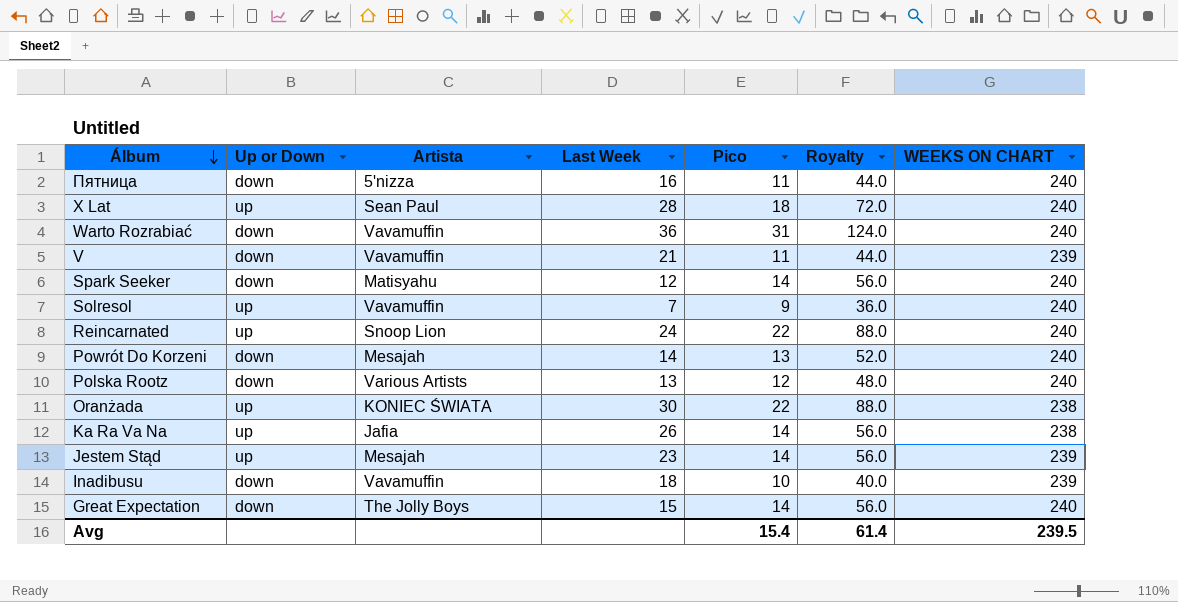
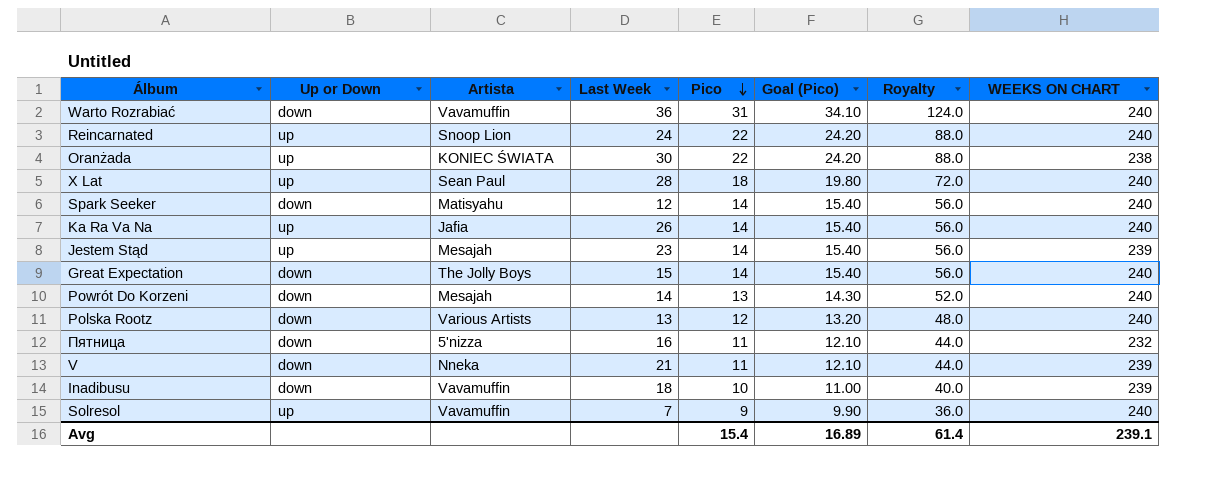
row order: Álbum descending -> Pico descending
column Goal (Pico) | formula: none -> [Pico] * 1.1
Ka Ra Va Na | WEEKS ON CHART: 238 -> 240
Пятница | WEEKS ON CHART: 240 -> 232
V | Artista: Vavamuffin -> Nneka
Avg | WEEKS ON CHART: 239.5 -> 239.1

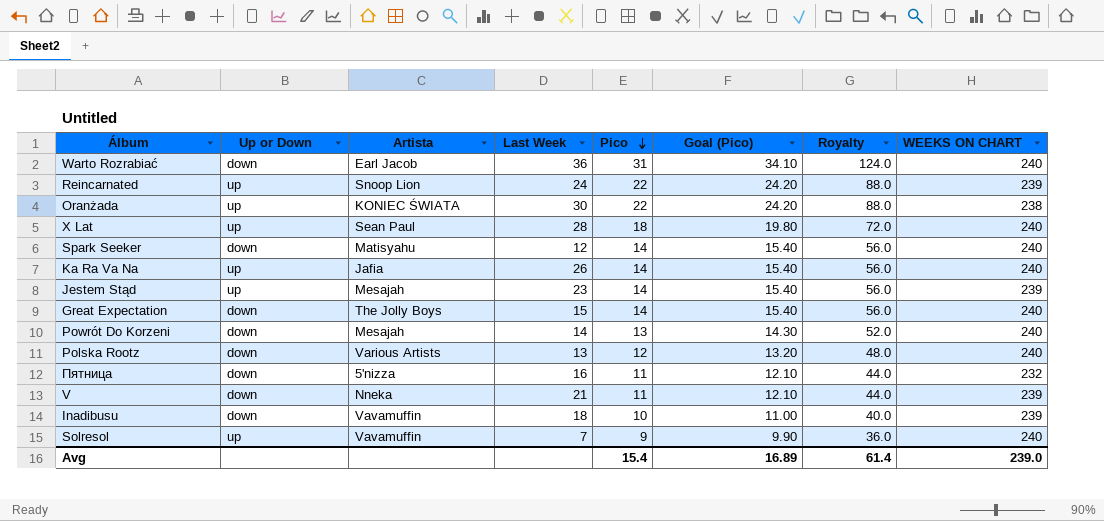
Warto Rozrabiać | Artista: Vavamuffin -> Earl Jacob
Reincarnated | WEEKS ON CHART: 240 -> 239
Avg | WEEKS ON CHART: 239.1 -> 239.0

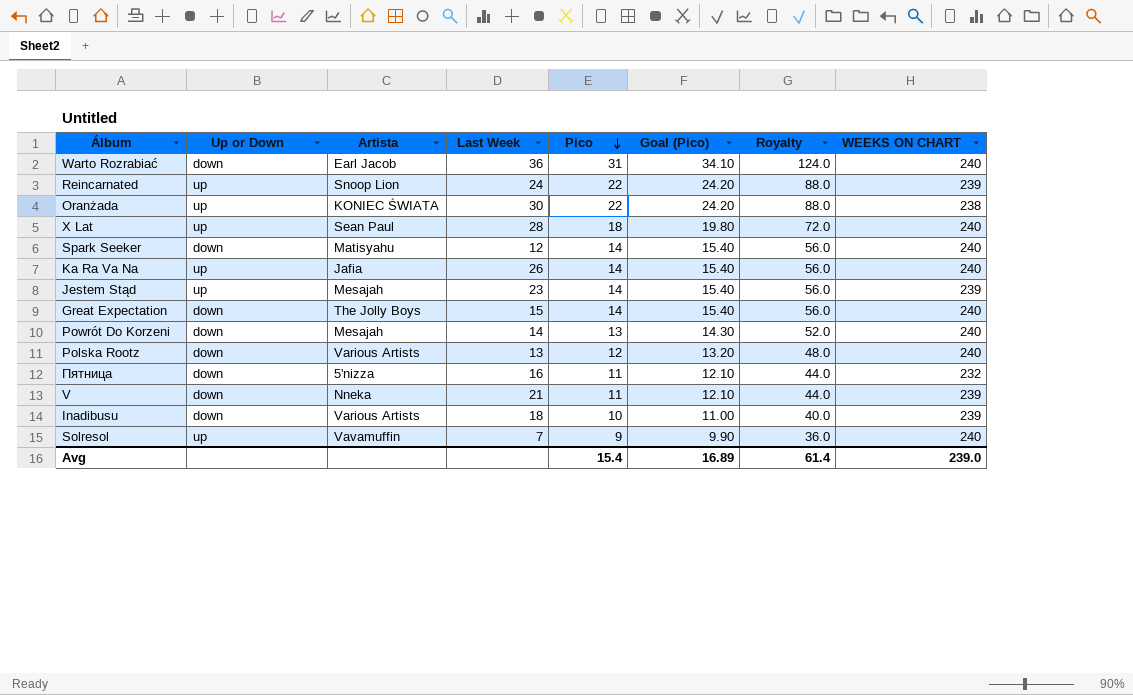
Inadibusu | Artista: Vavamuffin -> Various Artists

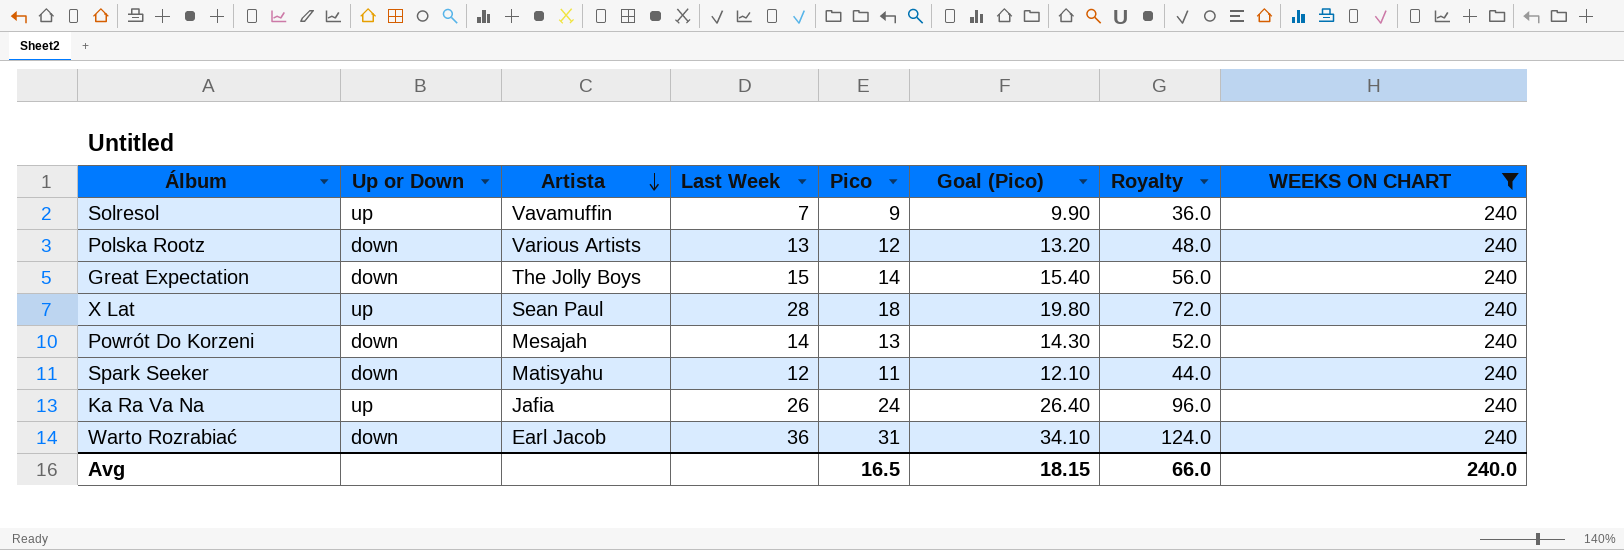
filter: none -> WEEKS ON CHART = 240
row order: Pico descending -> Artista descending
Spark Seeker | Pico: 14 -> 11
Spark Seeker | Goal (Pico): 15.40 -> 12.10
Spark Seeker | Royalty: 56.0 -> 44.0
Ka Ra Va Na | Pico: 14 -> 24
Ka Ra Va Na | Goal (Pico): 15.40 -> 26.40
Ka Ra Va Na | Royalty: 56.0 -> 96.0
Avg | Pico: 15.4 -> 16.5
Avg | Goal (Pico): 16.89 -> 18.15
Avg | Royalty: 61.4 -> 66.0
Avg | WEEKS ON CHART: 239.0 -> 240.0

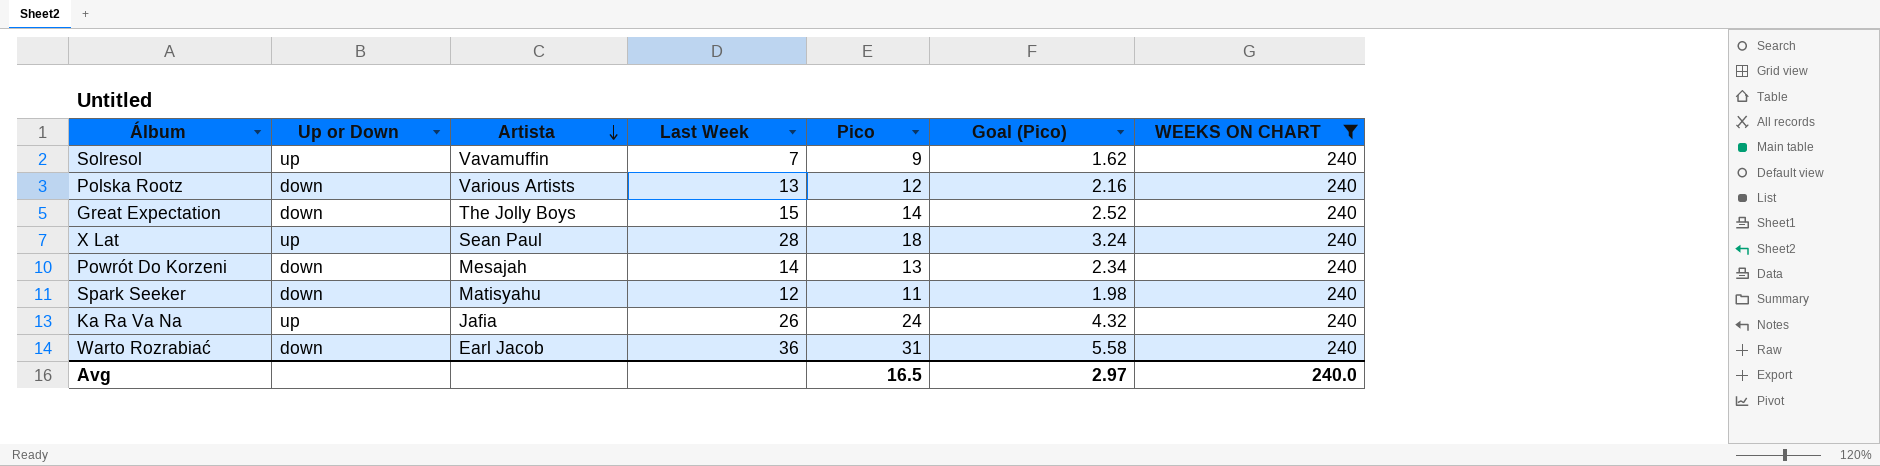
column Royalty | formula: [Pico] * 4 -> none
column Goal (Pico) | formula: [Pico] * 1.1 -> [Pico] * 0.18
Avg | Goal (Pico): 18.15 -> 2.97

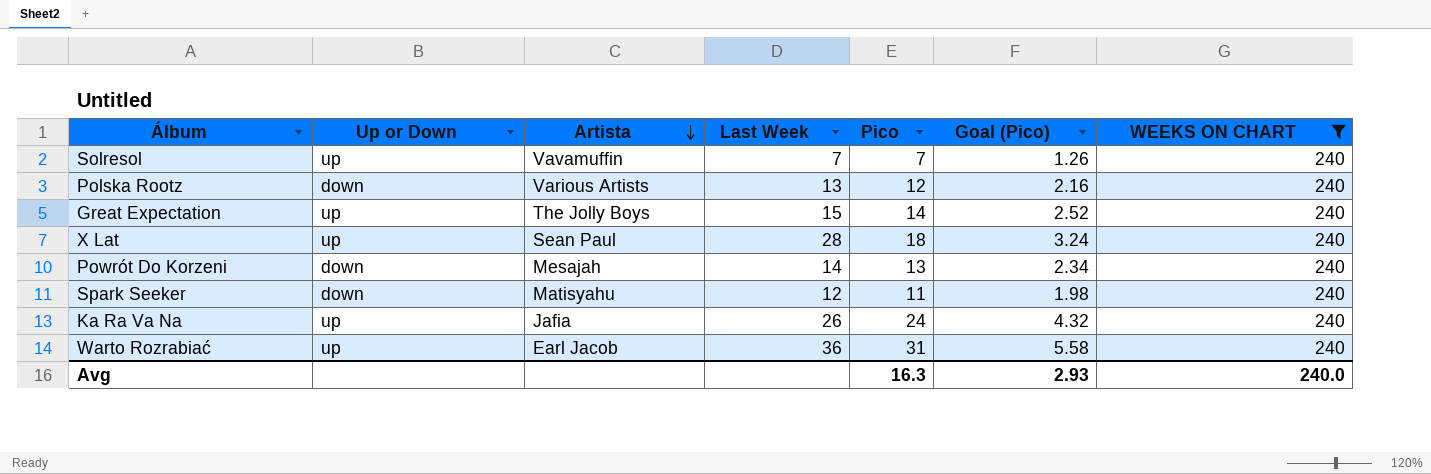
Solresol | Pico: 9 -> 7
Solresol | Goal (Pico): 1.62 -> 1.26
Great Expectation | Up or Down: down -> up
Warto Rozrabiać | Up or Down: down -> up
Avg | Pico: 16.5 -> 16.3
Avg | Goal (Pico): 2.97 -> 2.93

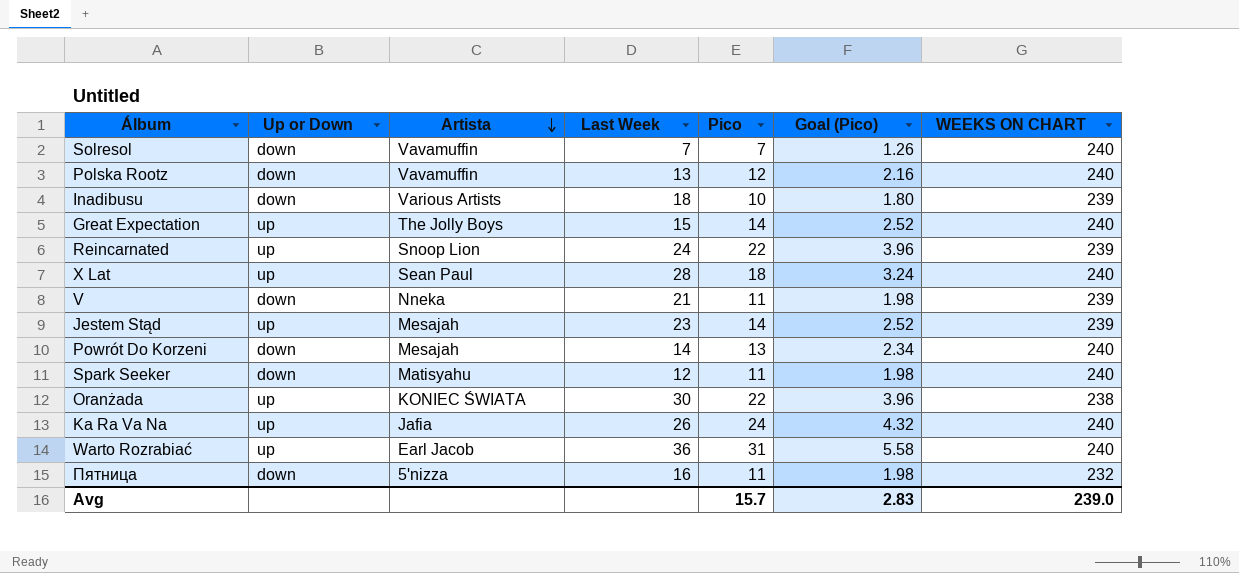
filter: WEEKS ON CHART = 240 -> none
Solresol | Up or Down: up -> down
Polska Rootz | Artista: Various Artists -> Vavamuffin
Avg | Pico: 16.3 -> 15.7
Avg | Goal (Pico): 2.93 -> 2.83
Avg | WEEKS ON CHART: 240.0 -> 239.0

